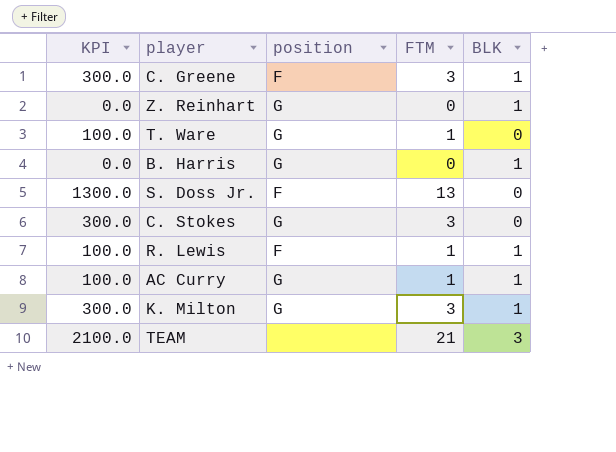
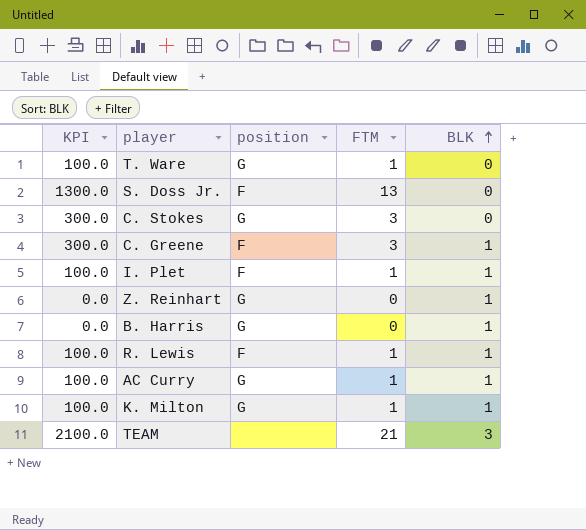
row order: none -> BLK ascending
row I. Plet: none -> 100.0 | F | 1 | 1
K. Milton | KPI: 300.0 -> 100.0
K. Milton | FTM: 3 -> 1

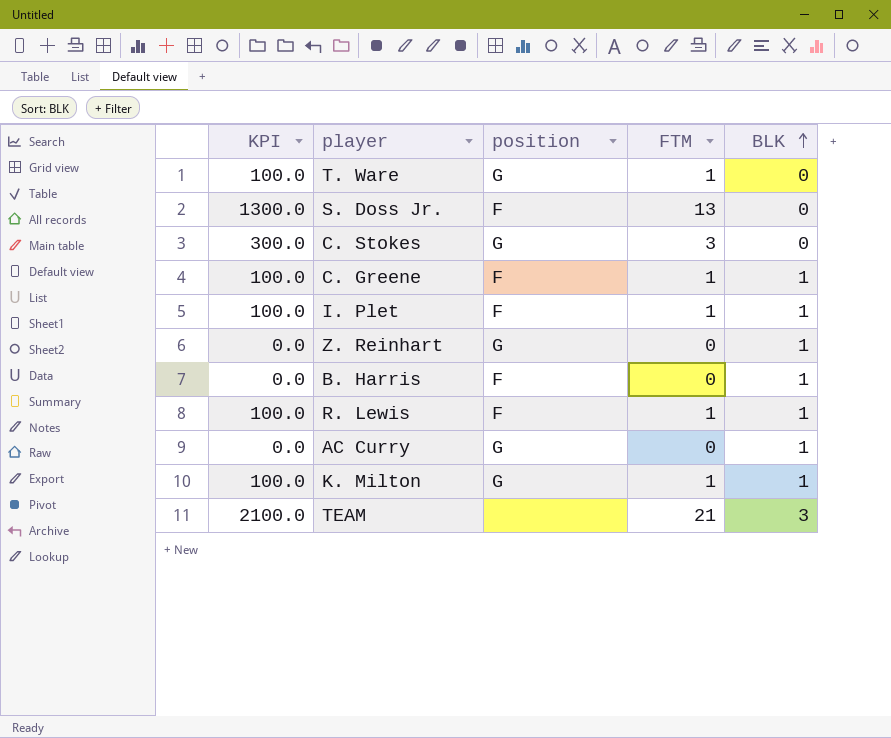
C. Greene | KPI: 300.0 -> 100.0
C. Greene | FTM: 3 -> 1
B. Harris | position: G -> F
AC Curry | KPI: 100.0 -> 0.0
AC Curry | FTM: 1 -> 0

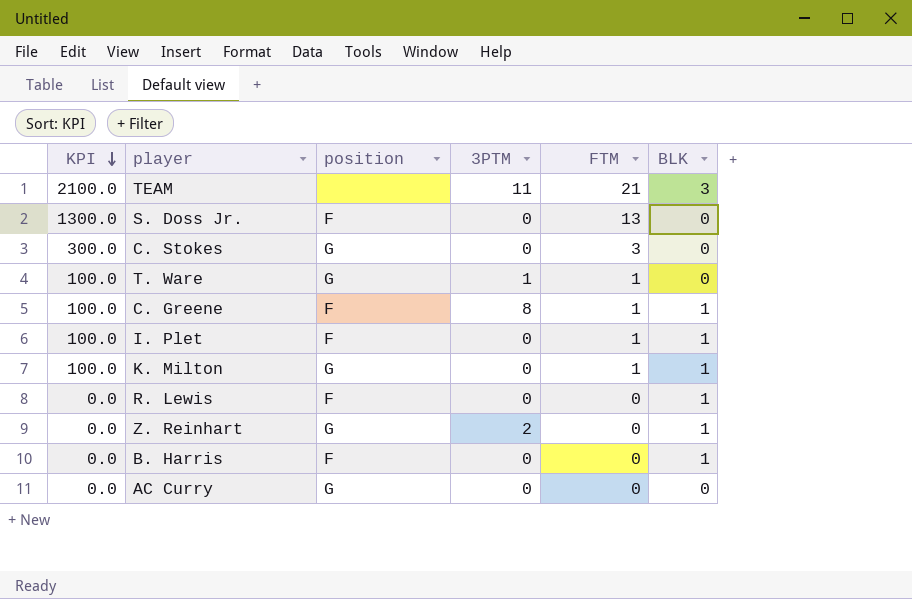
row order: BLK ascending -> KPI descending
column 3PTM | position: none -> 4
R. Lewis | KPI: 100.0 -> 0.0
R. Lewis | FTM: 1 -> 0
AC Curry | BLK: 1 -> 0

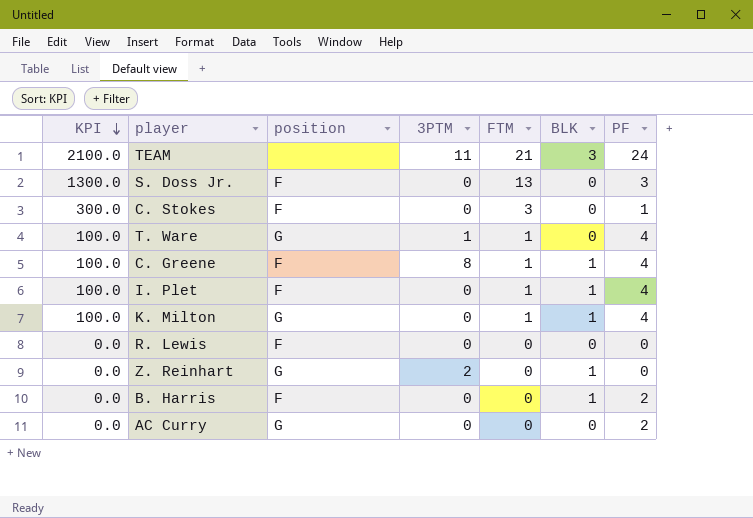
column PF | position: none -> 7
C. Stokes | position: G -> F
R. Lewis | BLK: 1 -> 0

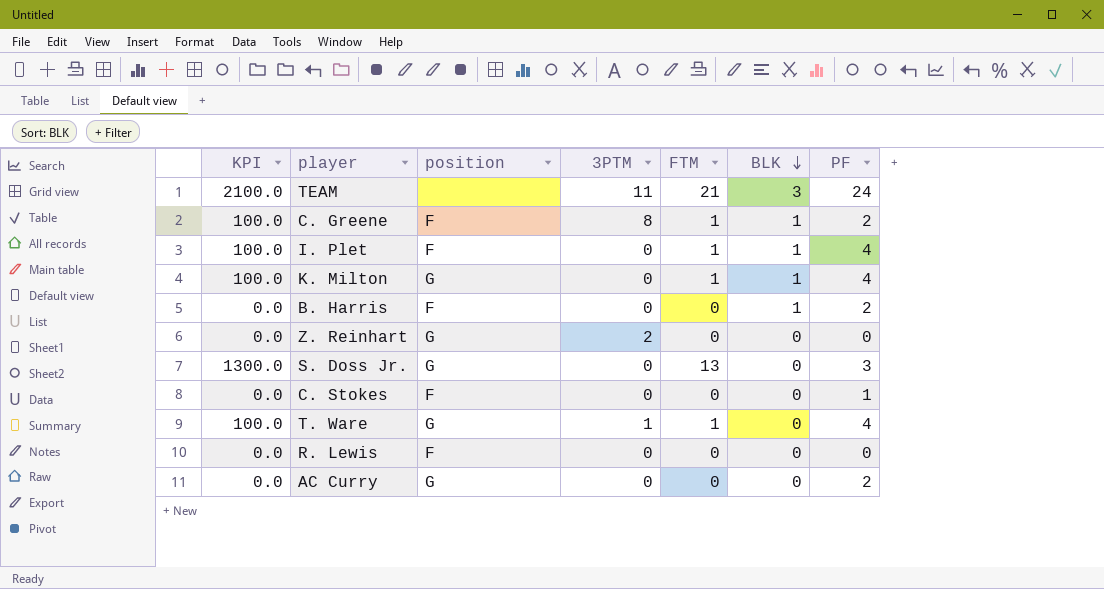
row order: KPI descending -> BLK descending
C. Greene | PF: 4 -> 2
Z. Reinhart | BLK: 1 -> 0
S. Doss Jr. | position: F -> G
C. Stokes | KPI: 300.0 -> 0.0
C. Stokes | FTM: 3 -> 0

